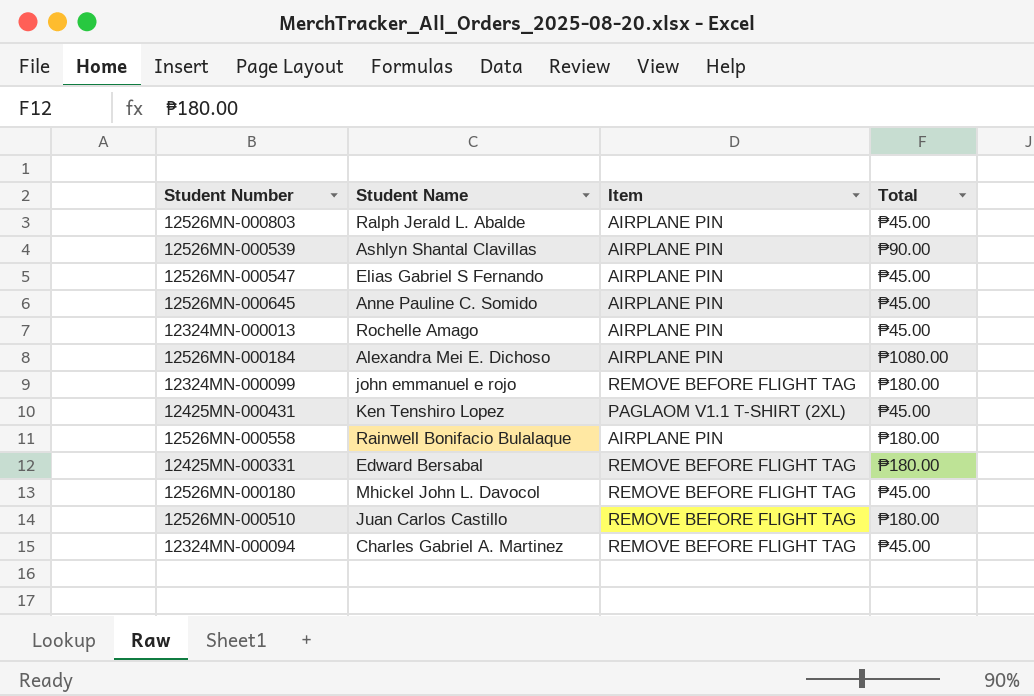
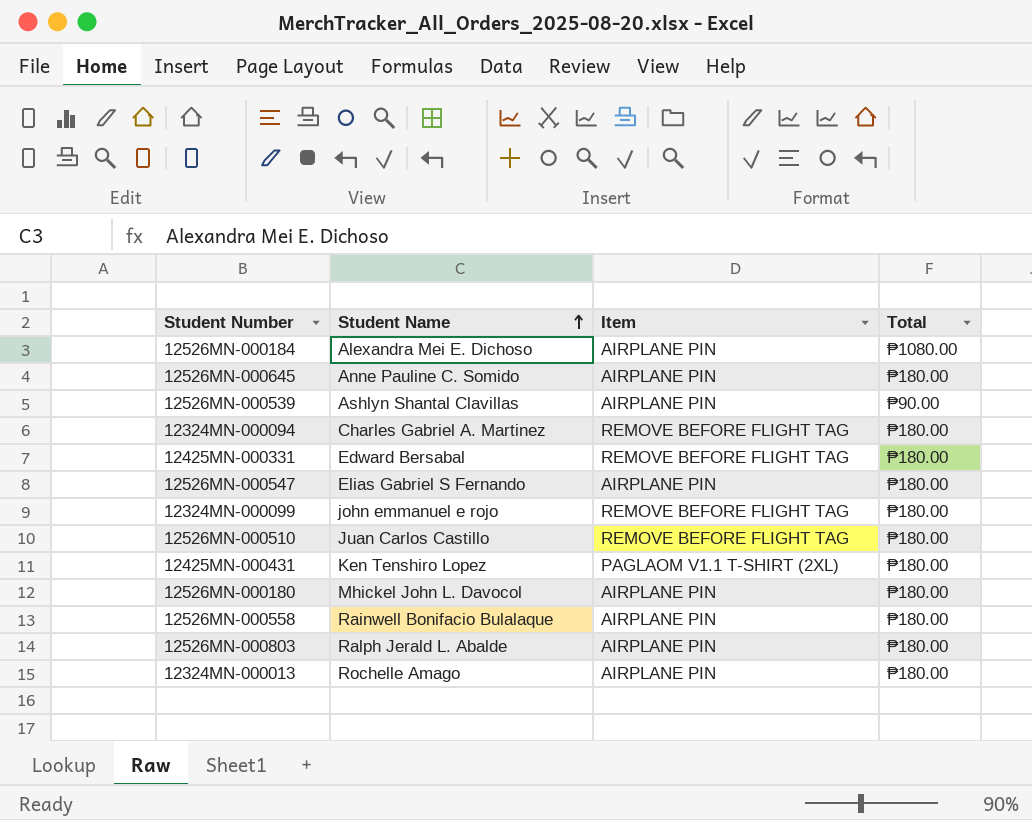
row order: none -> Student Name ascending
12526MN-000645 | Total: ₱45.00 -> ₱180.00
12324MN-000094 | Total: ₱45.00 -> ₱180.00
12526MN-000547 | Total: ₱45.00 -> ₱180.00
12425MN-000431 | Total: ₱45.00 -> ₱180.00
12526MN-000180 | Item: REMOVE BEFORE FLIGHT TAG -> AIRPLANE PIN
12526MN-000180 | Total: ₱45.00 -> ₱180.00
12526MN-000803 | Total: ₱45.00 -> ₱180.00
12324MN-000013 | Total: ₱45.00 -> ₱180.00

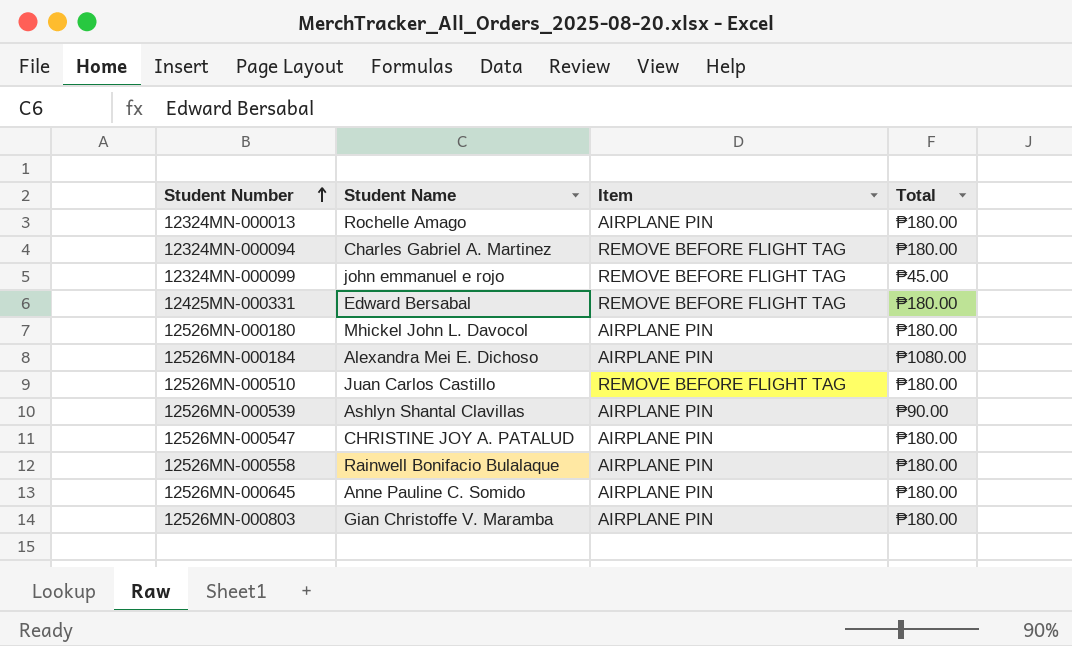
row order: Student Name ascending -> Student Number ascending
row 12425MN-000431: Ken Tenshiro Lopez | PAGLAOM V1.1 T-SHIRT (2XL) | ₱180.00 -> none
12324MN-000099 | Total: ₱180.00 -> ₱45.00
12526MN-000547 | Student Name: Elias Gabriel S Fernando -> CHRISTINE JOY A. PATALUD
12526MN-000803 | Student Name: Ralph Jerald L. Abalde -> Gian Christoffe V. Maramba

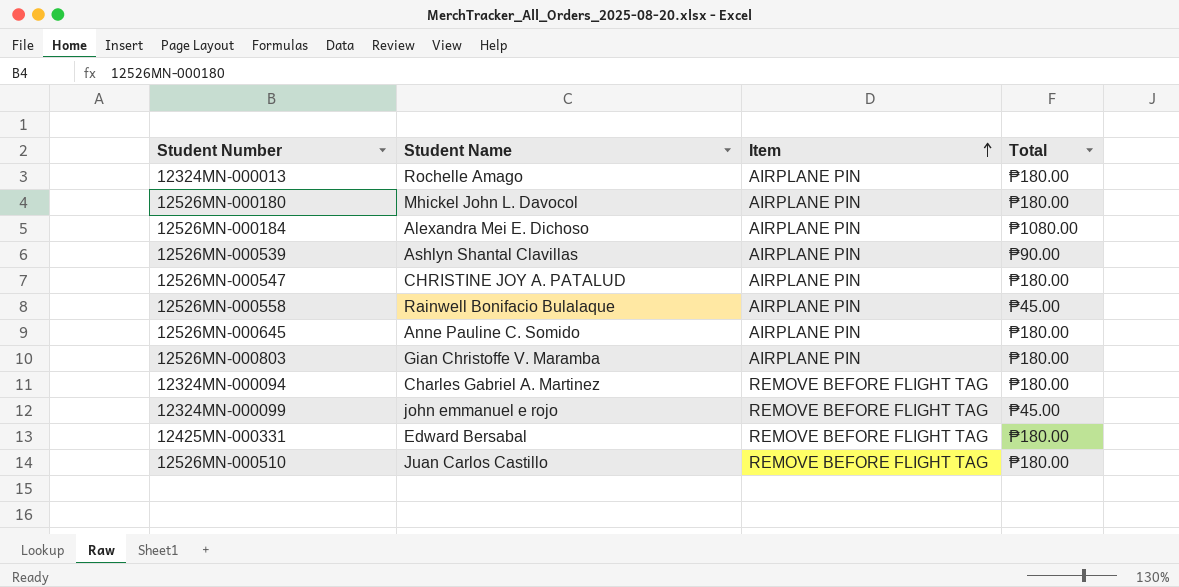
row order: Student Number ascending -> Item ascending
12526MN-000558 | Total: ₱180.00 -> ₱45.00

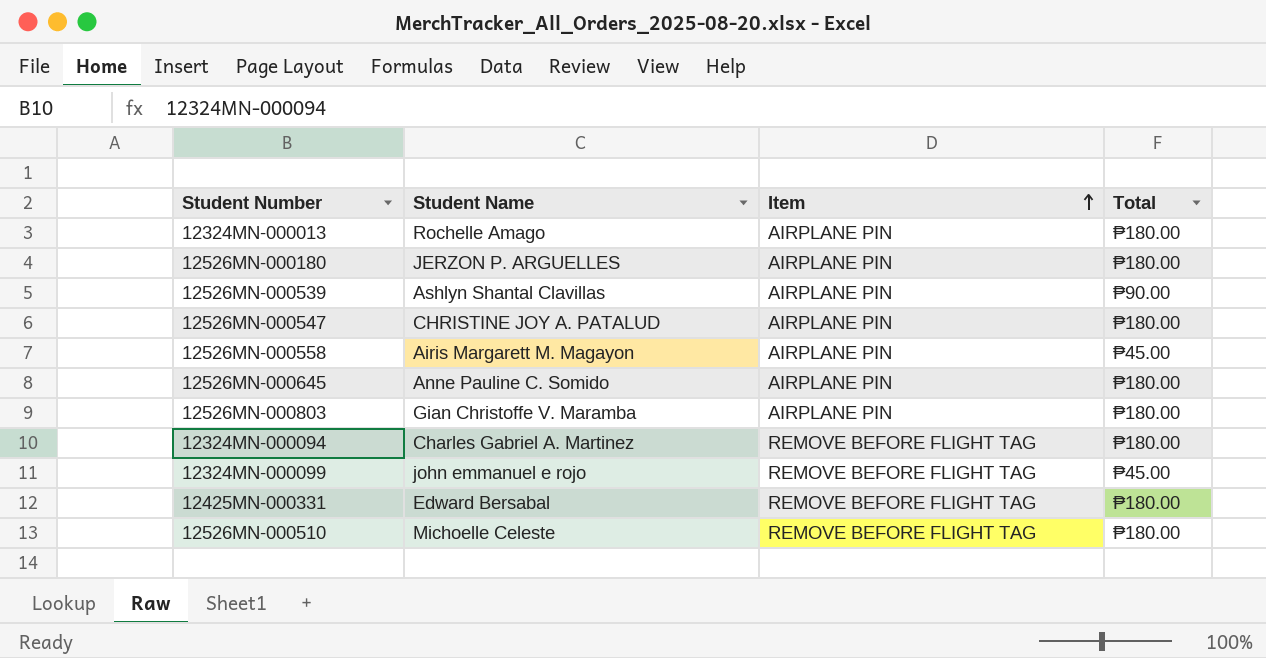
row 12526MN-000184: Alexandra Mei E. Dichoso | AIRPLANE PIN | ₱1080.00 -> none
12526MN-000180 | Student Name: Mhickel John L. Davocol -> JERZON P. ARGUELLES
12526MN-000558 | Student Name: Rainwell Bonifacio Bulalaque -> Airis Margarett M. Magayon
12526MN-000510 | Student Name: Juan Carlos Castillo -> Michoelle Celeste

